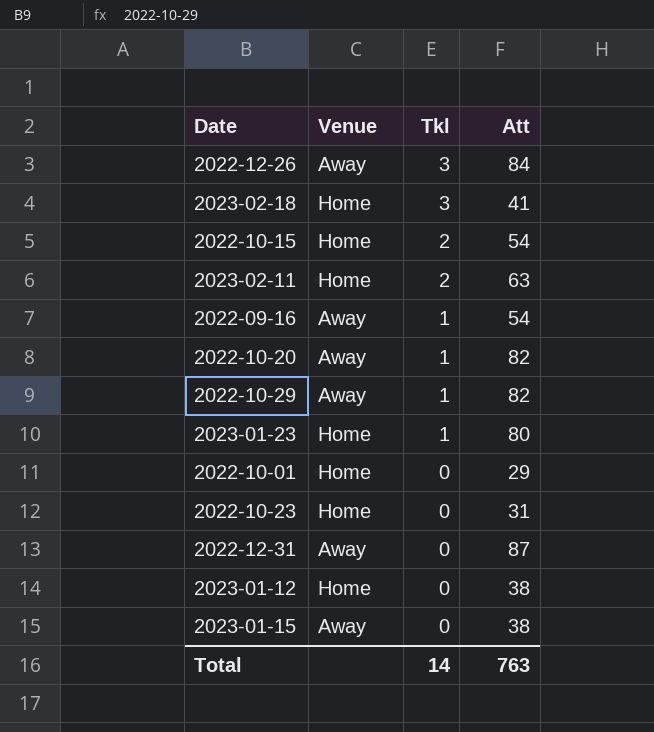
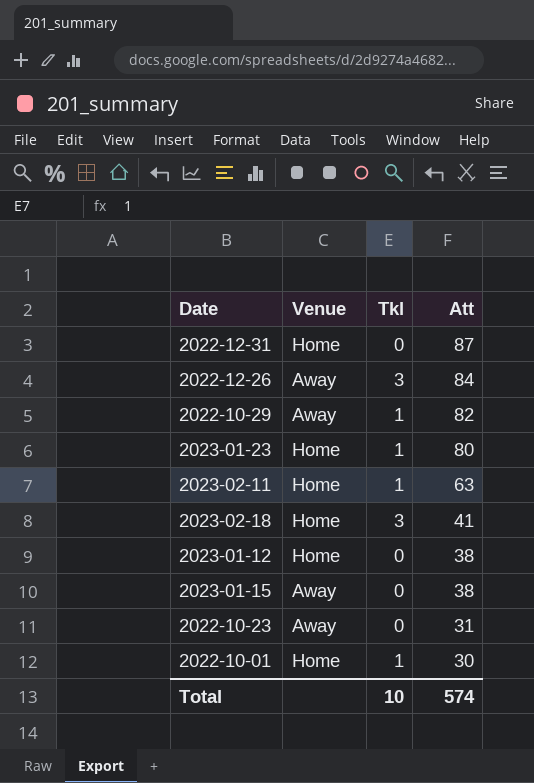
row order: Tkl descending -> Att descending
row 2022-10-15: Home | 2 | 54 -> none
row 2022-09-16: Away | 1 | 54 -> none
row 2022-10-20: Away | 1 | 82 -> none
2022-12-31 | Venue: Away -> Home
2023-02-11 | Tkl: 2 -> 1
2022-10-23 | Venue: Home -> Away
2022-10-01 | Tkl: 0 -> 1
2022-10-01 | Att: 29 -> 30
Total | Tkl: 14 -> 10
Total | Att: 763 -> 574

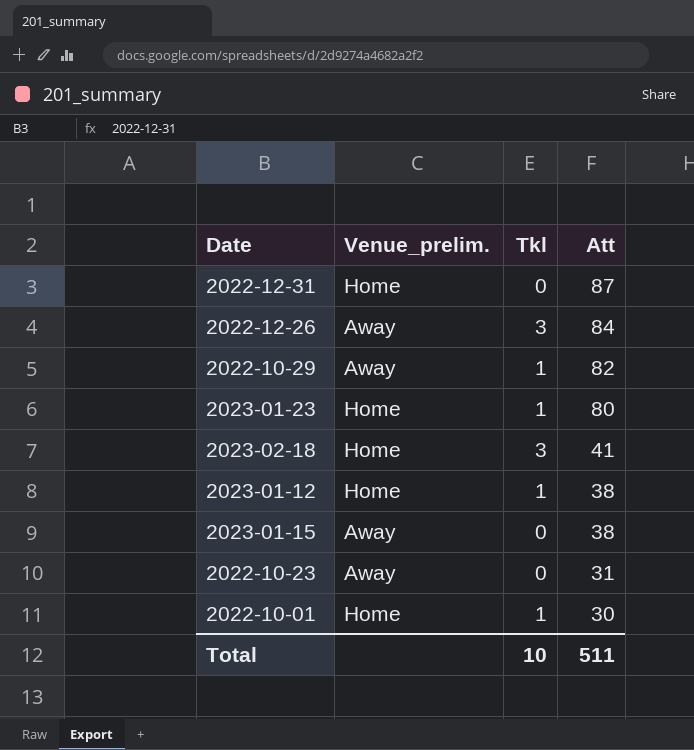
column name: Venue -> Venue_prelim.
row 2023-02-11: Home | 1 | 63 -> none
2023-01-12 | Tkl: 0 -> 1
Total | Att: 574 -> 511

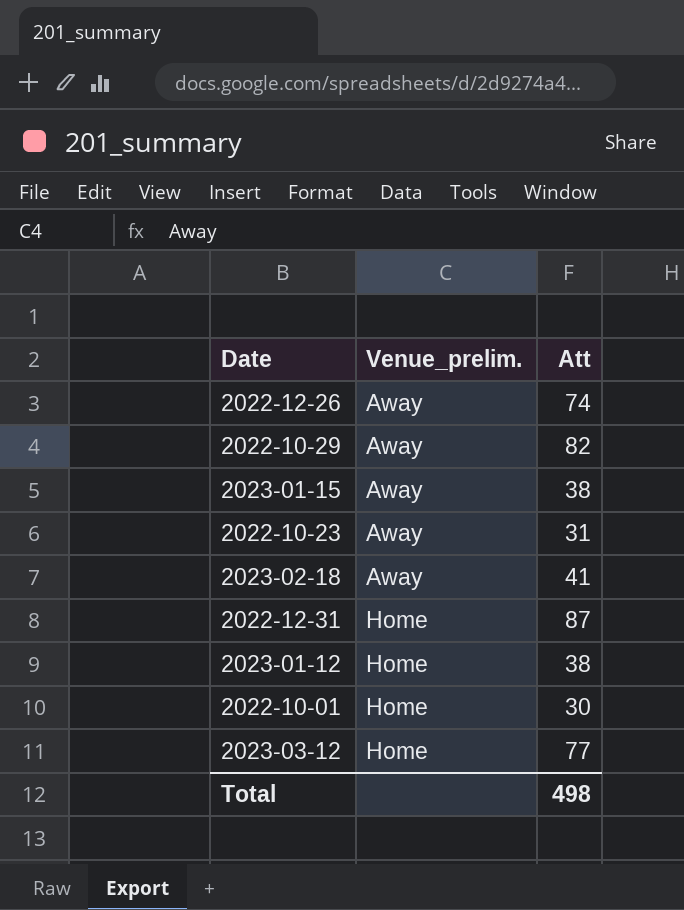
row order: Att descending -> Venue_prelim. ascending
column Tkl | position: 3 -> none
row 2023-01-23: Home | 1 | 80 -> none
2022-12-26 | Att: 84 -> 74
2023-02-18 | Venue_prelim.: Home -> Away
row 2023-03-12: none -> Home | 77
Total | Att: 511 -> 498

